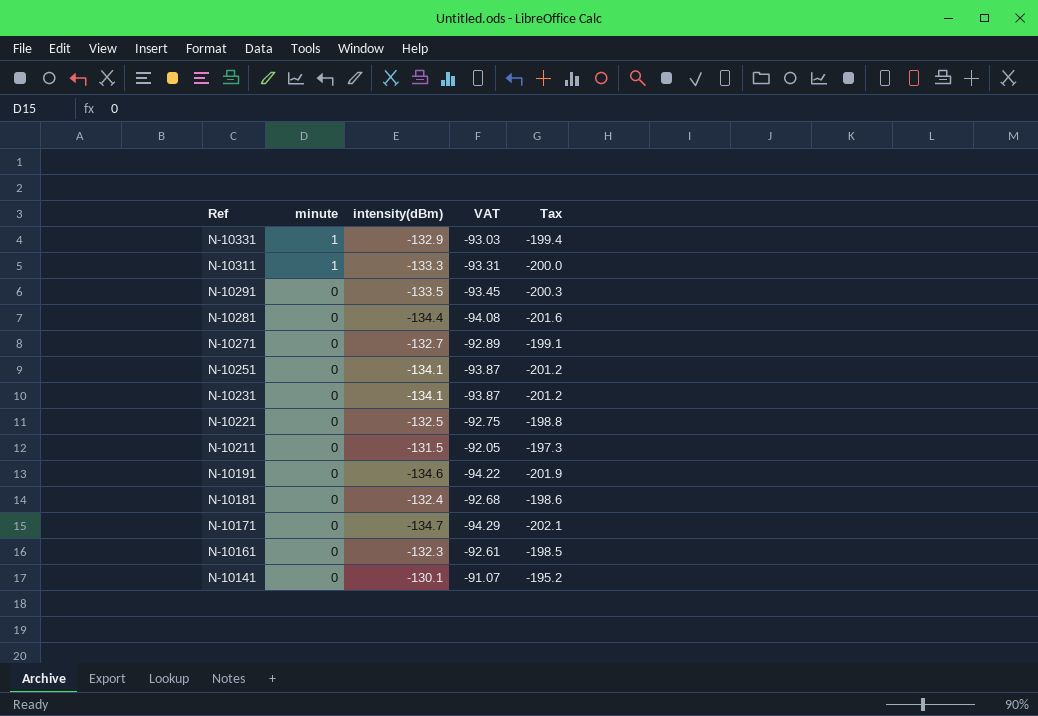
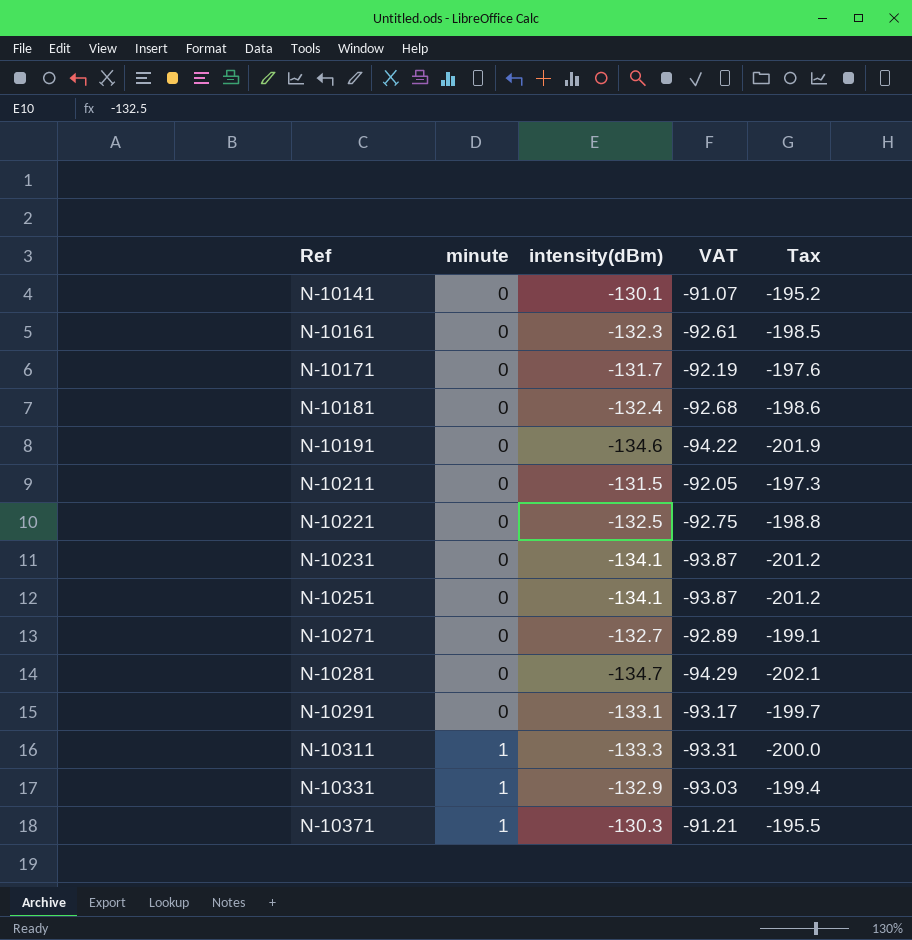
row order: Ref descending -> Ref ascending
N-10171 | intensity(dBm): -134.7 -> -131.7
N-10171 | VAT: -94.29 -> -92.19
N-10171 | Tax: -202.1 -> -197.6
N-10281 | intensity(dBm): -134.4 -> -134.7
N-10281 | VAT: -94.08 -> -94.29
N-10281 | Tax: -201.6 -> -202.1
N-10291 | intensity(dBm): -133.5 -> -133.1
N-10291 | VAT: -93.45 -> -93.17
N-10291 | Tax: -200.3 -> -199.7
row N-10371: none -> 1 | -130.3 | -91.21 | -195.5

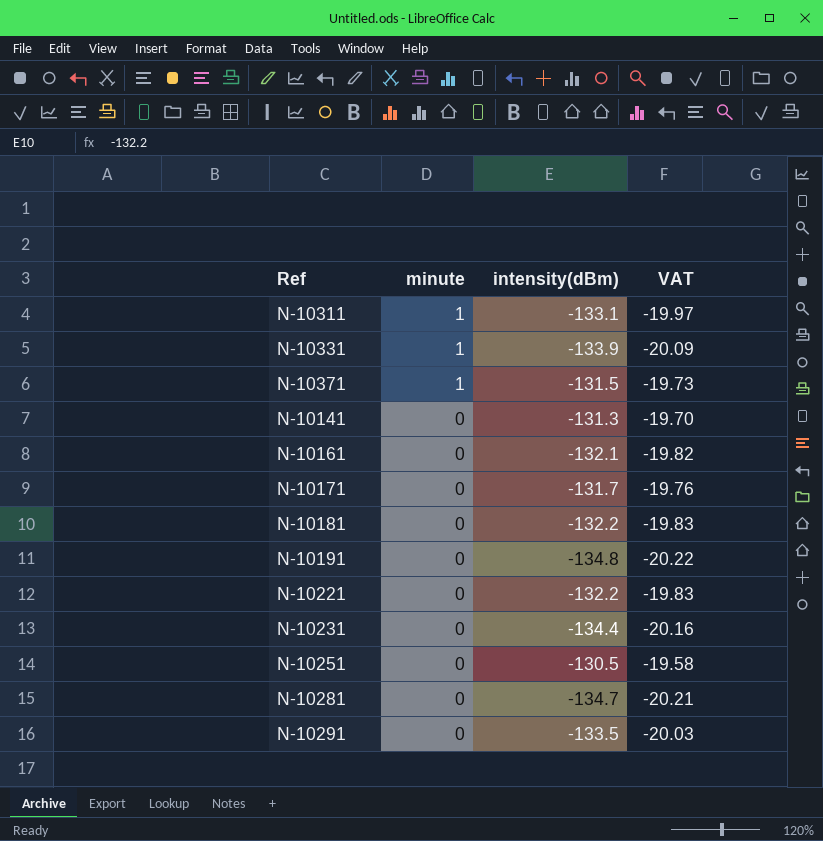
row order: Ref ascending -> minute descending
column Tax | formula: [intensity(dBm)] * 1.5 -> none
column VAT | formula: [intensity(dBm)] * 0.7 -> [intensity(dBm)] * 0.15
row N-10211: 0 | -131.5 | -92.05 | -197.3 -> none
row N-10271: 0 | -132.7 | -92.89 | -199.1 -> none
N-10311 | intensity(dBm): -133.3 -> -133.1
N-10331 | intensity(dBm): -132.9 -> -133.9
N-10371 | intensity(dBm): -130.3 -> -131.5
N-10141 | intensity(dBm): -130.1 -> -131.3
N-10161 | intensity(dBm): -132.3 -> -132.1
N-10181 | intensity(dBm): -132.4 -> -132.2
N-10191 | intensity(dBm): -134.6 -> -134.8
N-10221 | intensity(dBm): -132.5 -> -132.2
N-10231 | intensity(dBm): -134.1 -> -134.4
N-10251 | intensity(dBm): -134.1 -> -130.5
N-10291 | intensity(dBm): -133.1 -> -133.5

